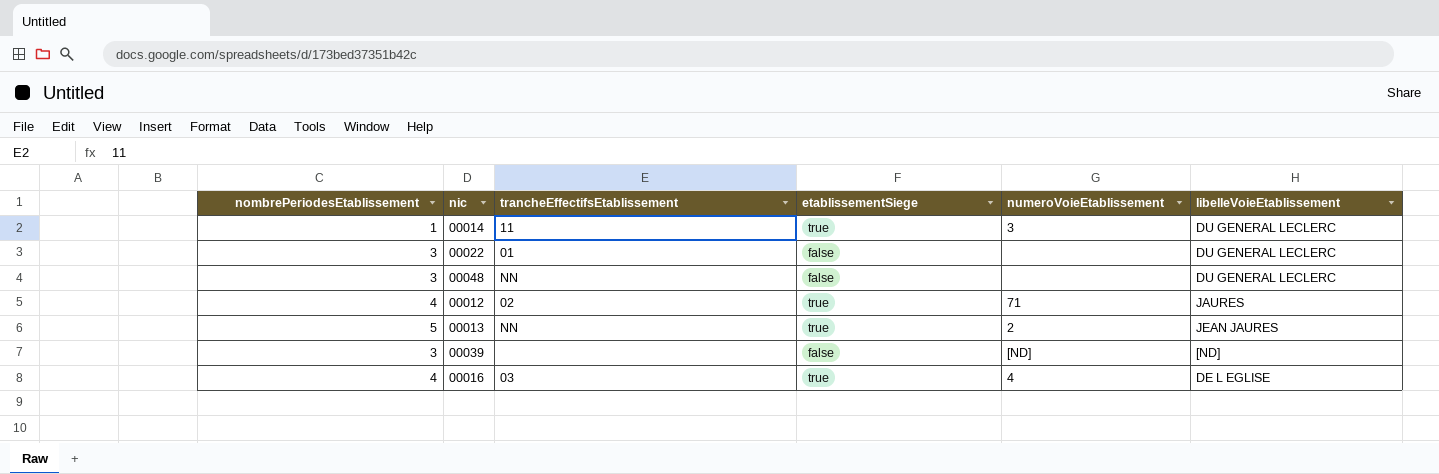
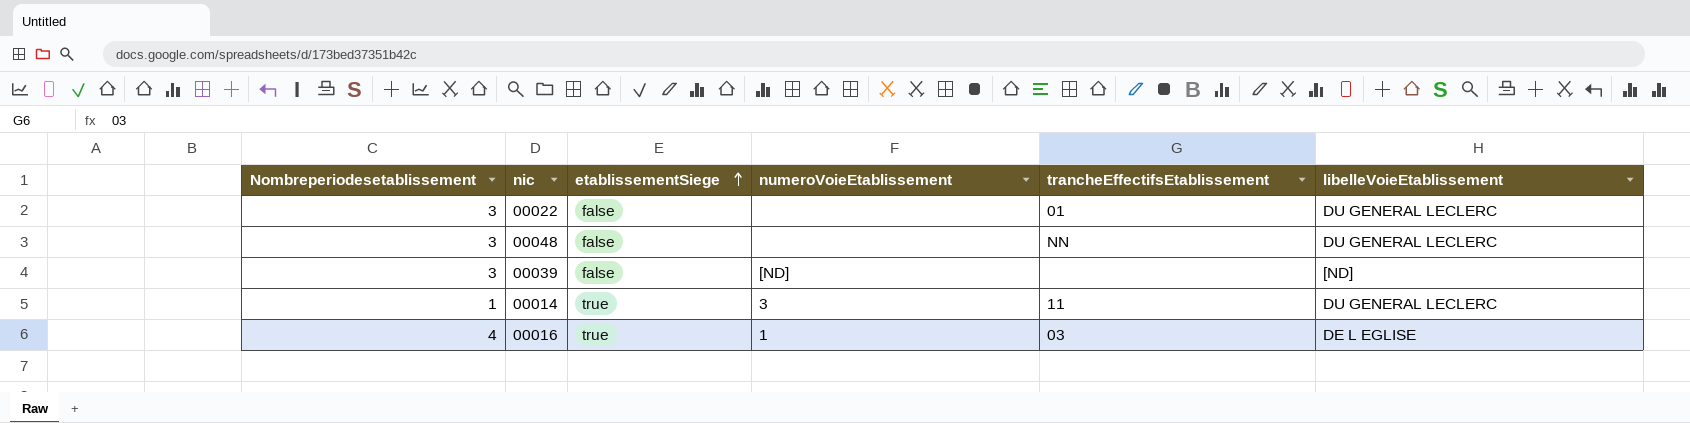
row order: none -> etablissementSiege ascending
column name: nombrePeriodesEtablissement -> Nombreperiodesetablissement
column trancheEffectifsEtablissement | position: 3 -> 5
row 00012: 4 | 02 | true | 71 | JAURES -> none
row 00013: 5 | NN | true | 2 | JEAN JAURES -> none
00016 | numeroVoieEtablissement: 4 -> 1

